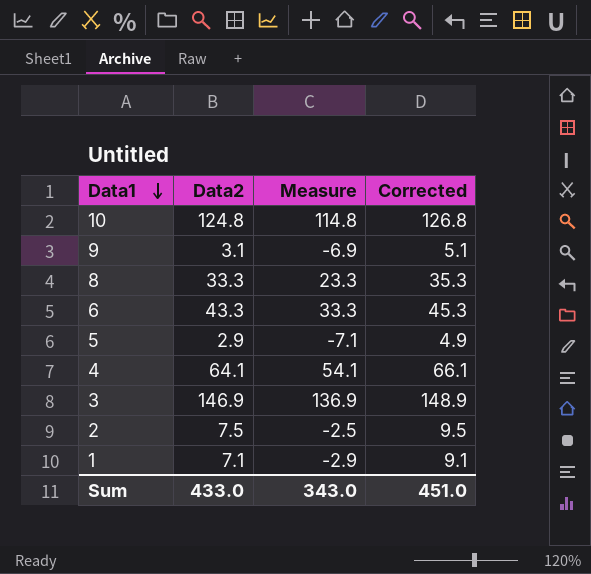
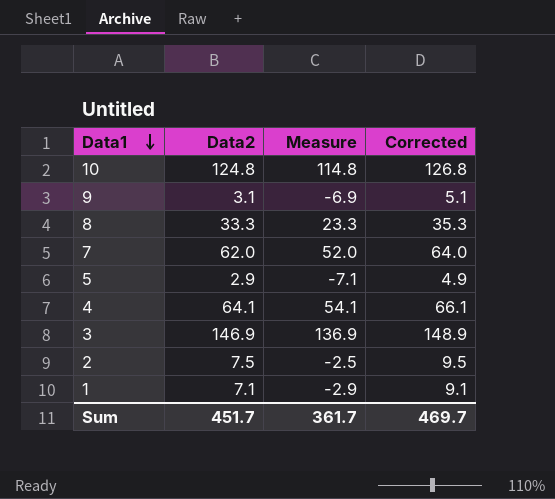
row 6: 43.3 | 33.3 | 45.3 -> none
row 7: none -> 62.0 | 52.0 | 64.0
Sum | Data2: 433.0 -> 451.7
Sum | Measure: 343.0 -> 361.7
Sum | Corrected: 451.0 -> 469.7

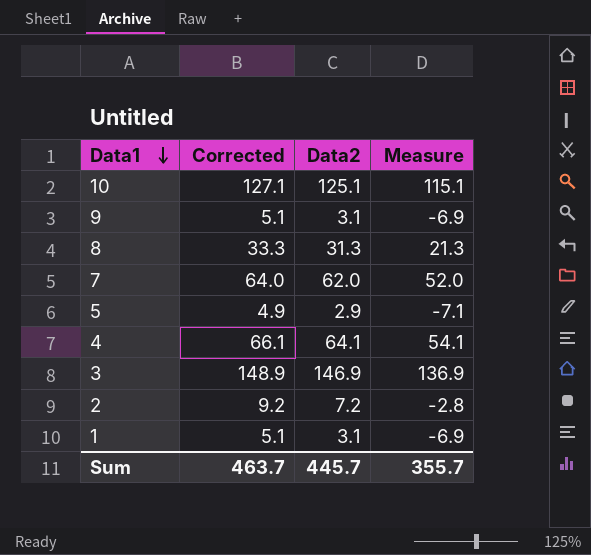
column Corrected | position: 4 -> 2
10 | Corrected: 126.8 -> 127.1
10 | Data2: 124.8 -> 125.1
10 | Measure: 114.8 -> 115.1
8 | Corrected: 35.3 -> 33.3
8 | Data2: 33.3 -> 31.3
8 | Measure: 23.3 -> 21.3
2 | Corrected: 9.5 -> 9.2
2 | Data2: 7.5 -> 7.2
2 | Measure: -2.5 -> -2.8
1 | Corrected: 9.1 -> 5.1
1 | Data2: 7.1 -> 3.1
1 | Measure: -2.9 -> -6.9
Sum | Corrected: 469.7 -> 463.7
Sum | Data2: 451.7 -> 445.7
Sum | Measure: 361.7 -> 355.7

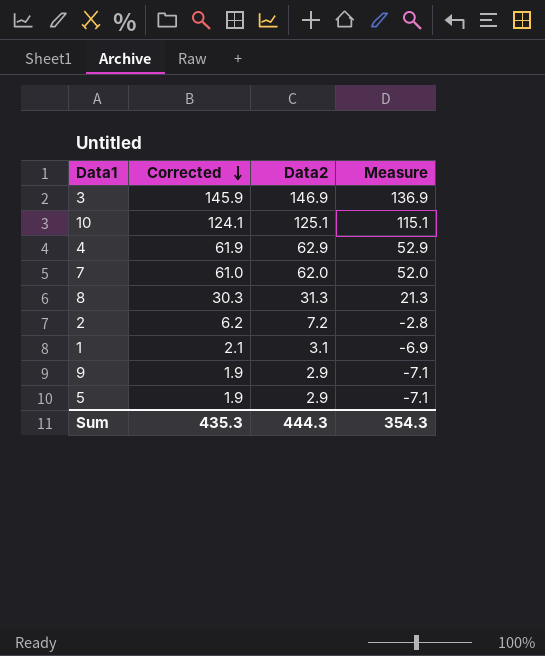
row order: Data1 descending -> Corrected descending
column Corrected | formula: [Data2] + 2 -> [Data2] - 1
4 | Data2: 64.1 -> 62.9
4 | Measure: 54.1 -> 52.9
9 | Data2: 3.1 -> 2.9
9 | Measure: -6.9 -> -7.1
Sum | Corrected: 463.7 -> 435.3
Sum | Data2: 445.7 -> 444.3
Sum | Measure: 355.7 -> 354.3

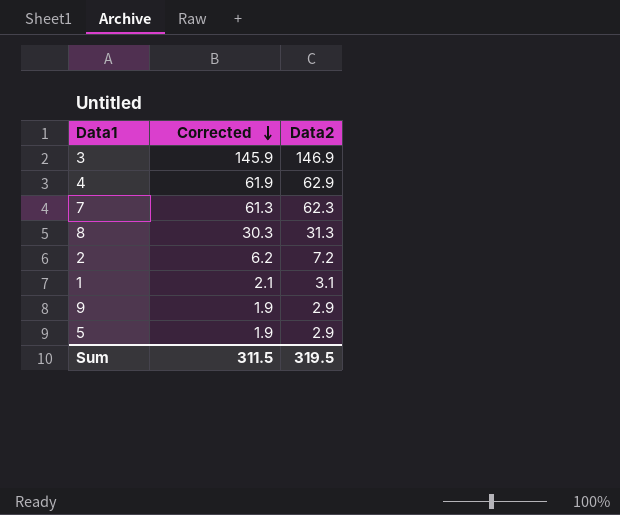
column Measure | formula: [Data2] - 10 -> none
row 10: 124.1 | 125.1 | 115.1 -> none
7 | Corrected: 61.0 -> 61.3
7 | Data2: 62.0 -> 62.3
Sum | Corrected: 435.3 -> 311.5
Sum | Data2: 444.3 -> 319.5

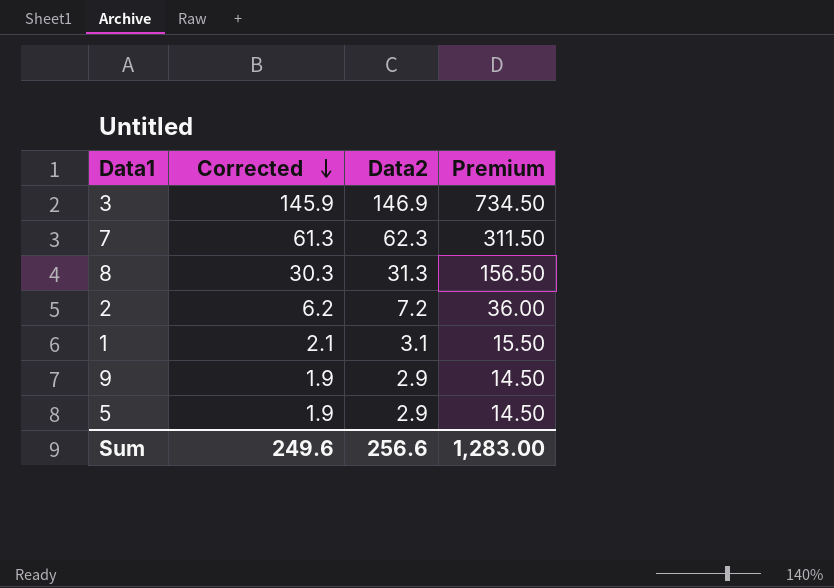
column Premium | formula: none -> [Data2] * 5
row 4: 61.9 | 62.9 -> none
Sum | Corrected: 311.5 -> 249.6
Sum | Data2: 319.5 -> 256.6

